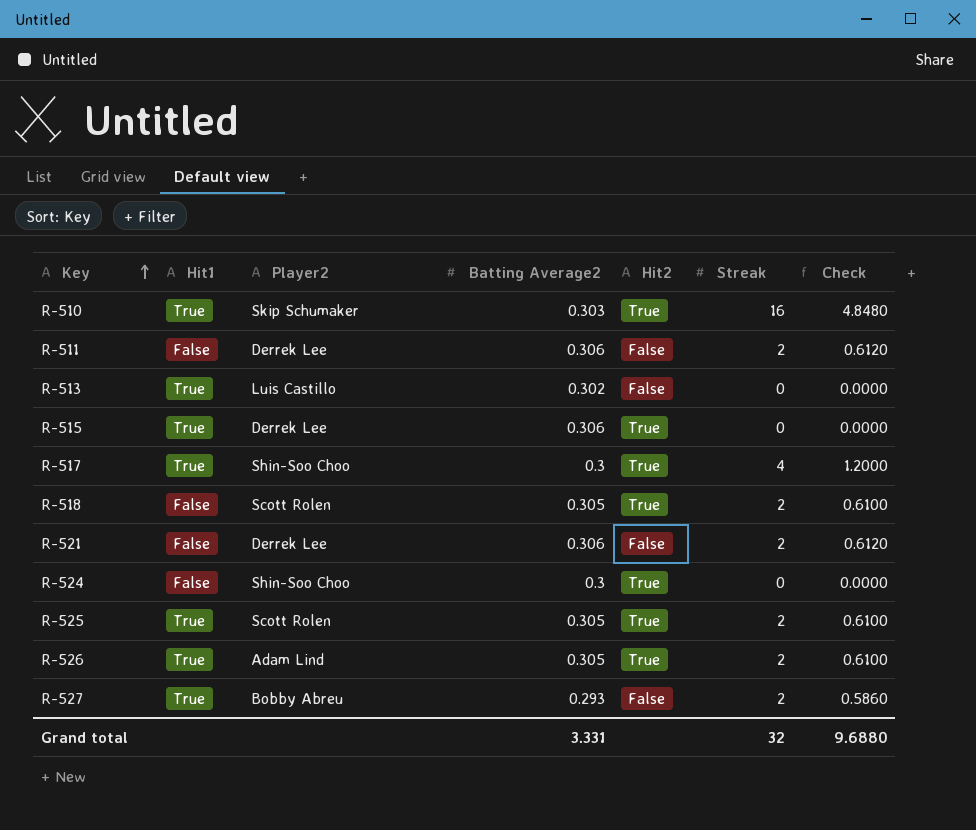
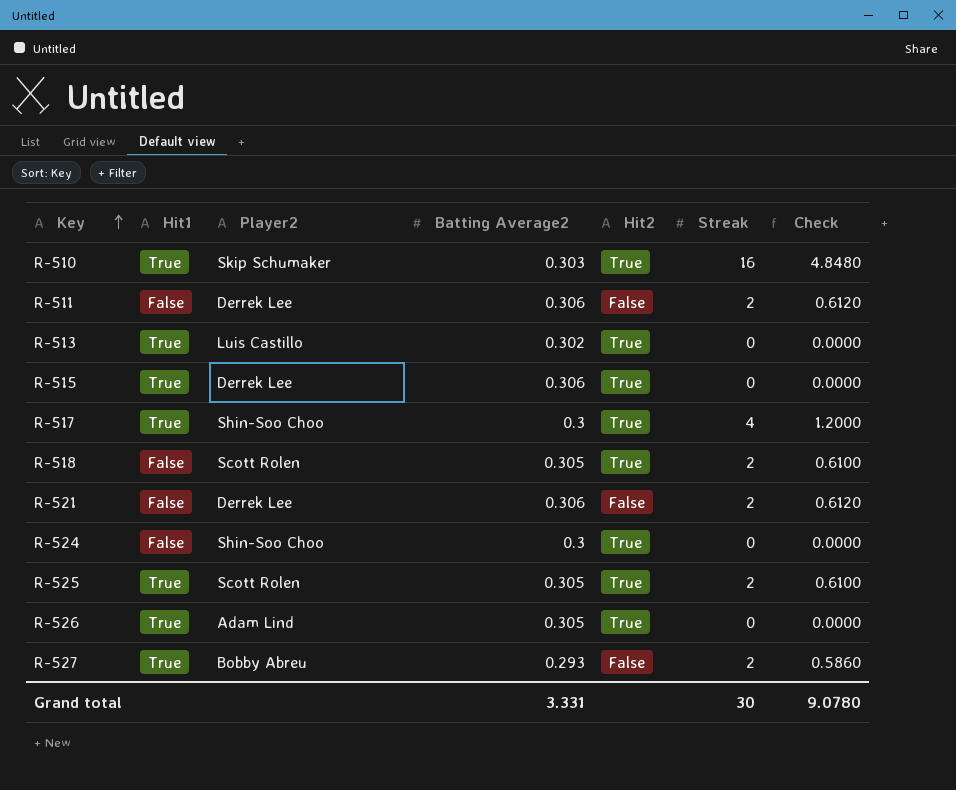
R-513 | Hit2: False -> True
R-526 | Streak: 2 -> 0
R-526 | Check: 0.6100 -> 0.0000
Grand total | Streak: 32 -> 30
Grand total | Check: 9.6880 -> 9.0780

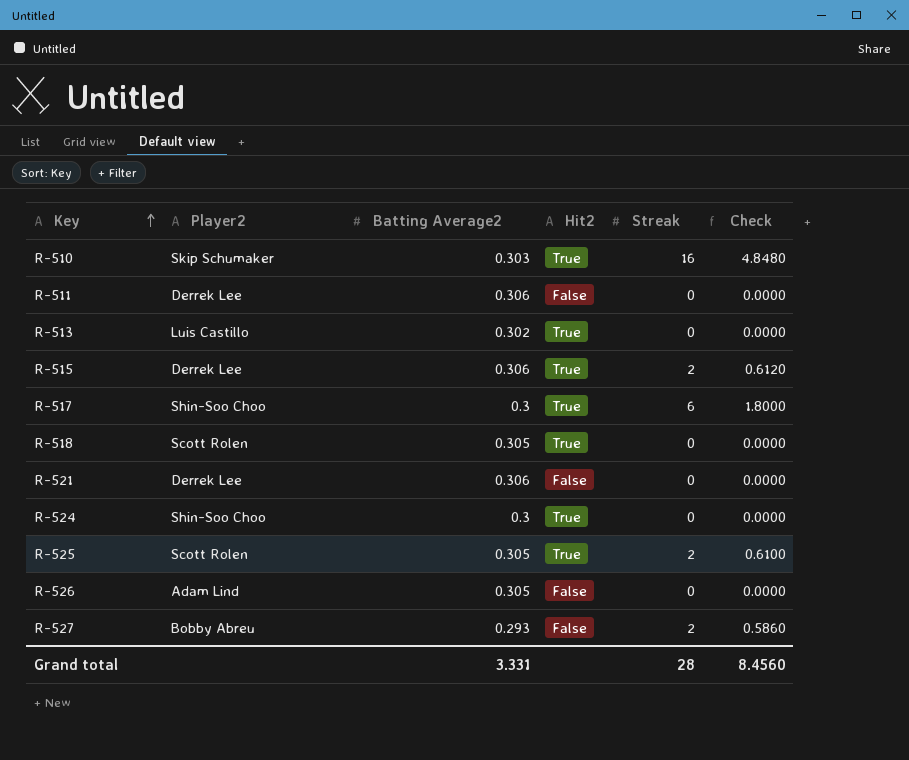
column Hit1 | position: 2 -> none
R-511 | Streak: 2 -> 0
R-511 | Check: 0.6120 -> 0.0000
R-515 | Streak: 0 -> 2
R-515 | Check: 0.0000 -> 0.6120
R-517 | Streak: 4 -> 6
R-517 | Check: 1.2000 -> 1.8000
R-518 | Streak: 2 -> 0
R-518 | Check: 0.6100 -> 0.0000
R-521 | Streak: 2 -> 0
R-521 | Check: 0.6120 -> 0.0000
R-526 | Hit2: True -> False
Grand total | Streak: 30 -> 28
Grand total | Check: 9.0780 -> 8.4560

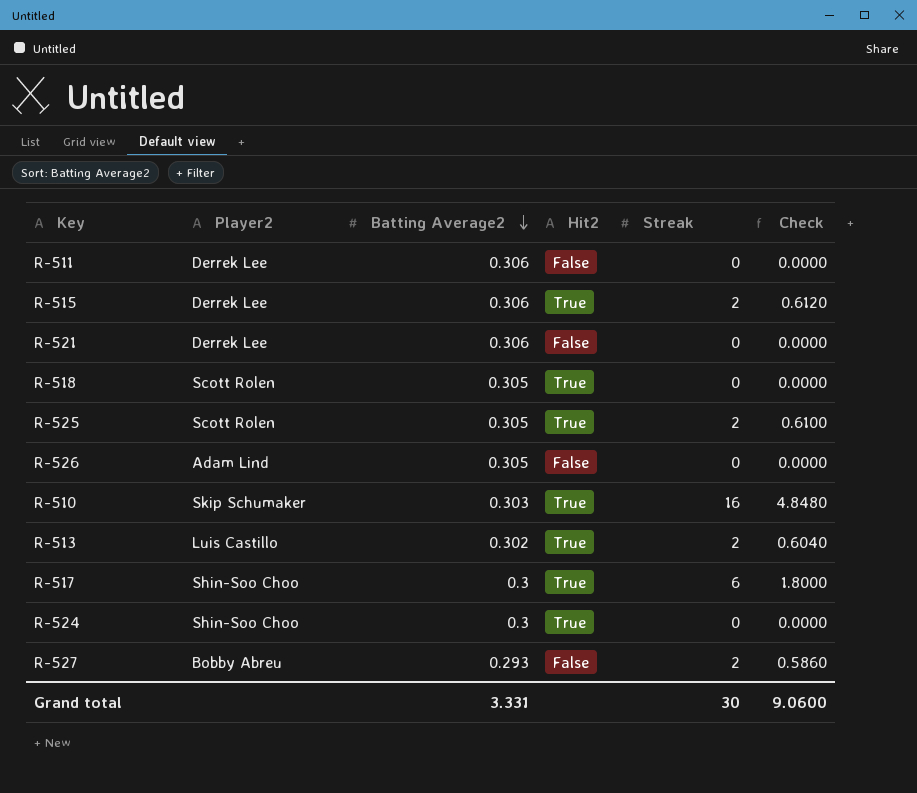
row order: Key ascending -> Batting Average2 descending
R-513 | Streak: 0 -> 2
R-513 | Check: 0.0000 -> 0.6040
Grand total | Streak: 28 -> 30
Grand total | Check: 8.4560 -> 9.0600

